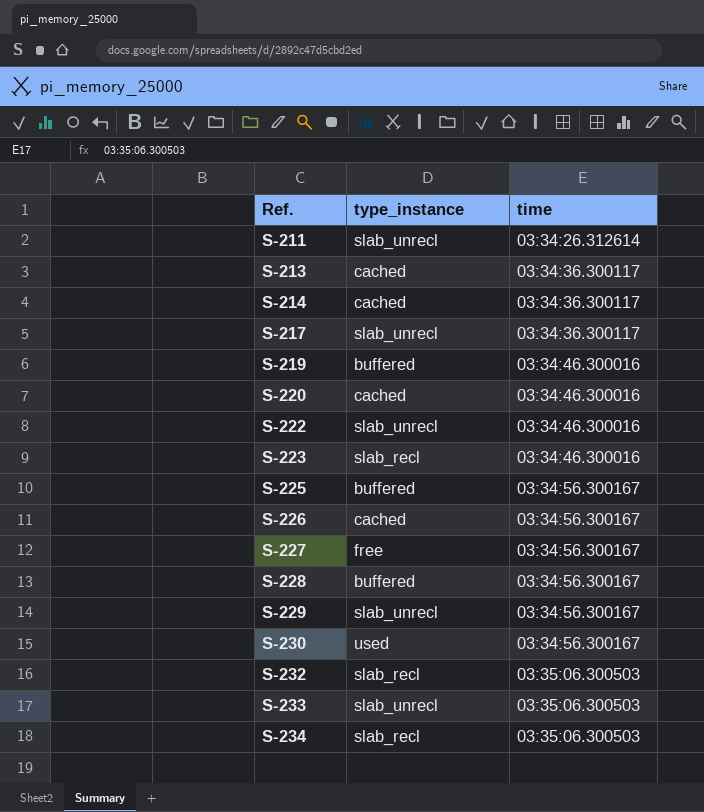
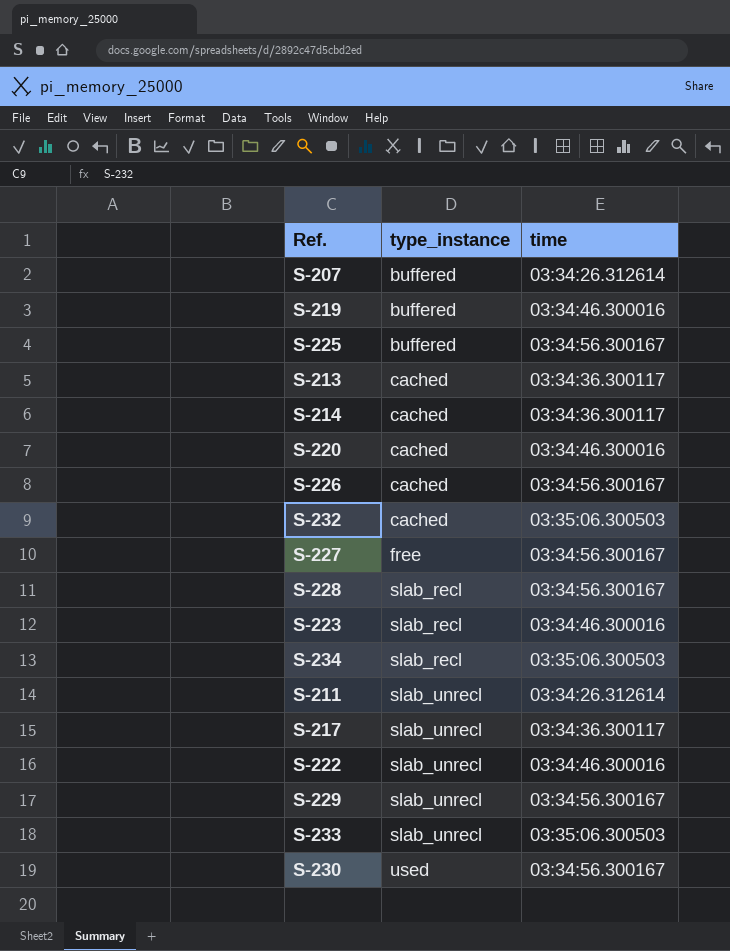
row order: Ref. ascending -> type_instance ascending
row S-207: none -> buffered | 03:34:26.312614
S-232 | type_instance: slab_recl -> cached
S-228 | type_instance: buffered -> slab_recl

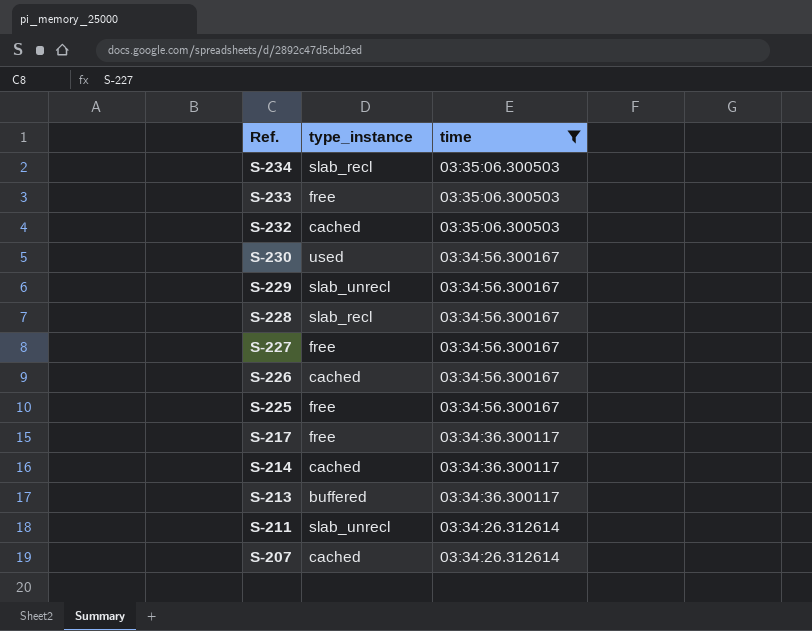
filter: none -> time != 03:34:46.300016
row order: type_instance ascending -> Ref. descending
S-233 | type_instance: slab_unrecl -> free
S-225 | type_instance: buffered -> free
S-217 | type_instance: slab_unrecl -> free
S-213 | type_instance: cached -> buffered
S-207 | type_instance: buffered -> cached

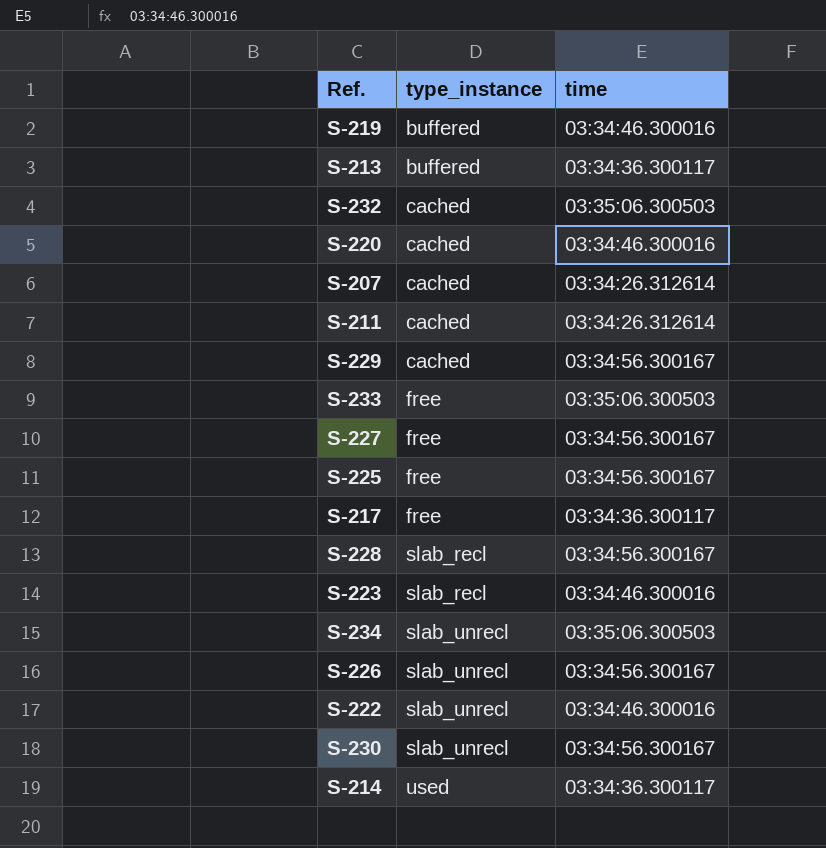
filter: time != 03:34:46.300016 -> none
row order: Ref. descending -> type_instance ascending
S-211 | type_instance: slab_unrecl -> cached
S-229 | type_instance: slab_unrecl -> cached
S-234 | type_instance: slab_recl -> slab_unrecl
S-226 | type_instance: cached -> slab_unrecl
S-230 | type_instance: used -> slab_unrecl
S-214 | type_instance: cached -> used

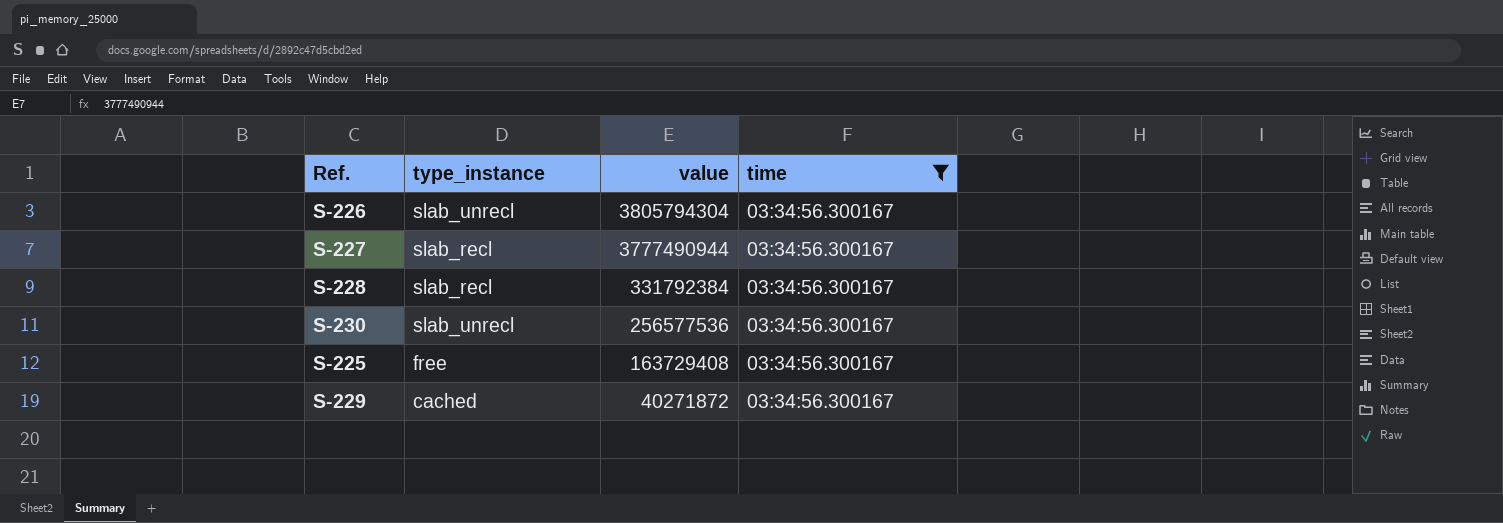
filter: none -> time = 03:34:56.300167
row order: type_instance ascending -> value descending
column value | position: none -> 3
S-227 | type_instance: free -> slab_recl

